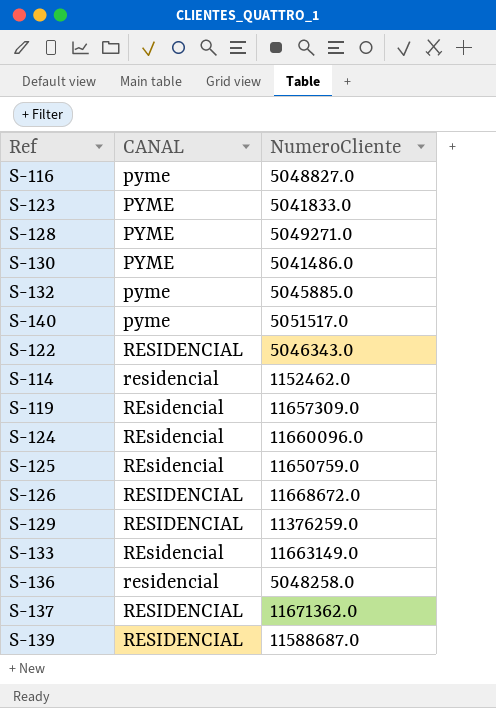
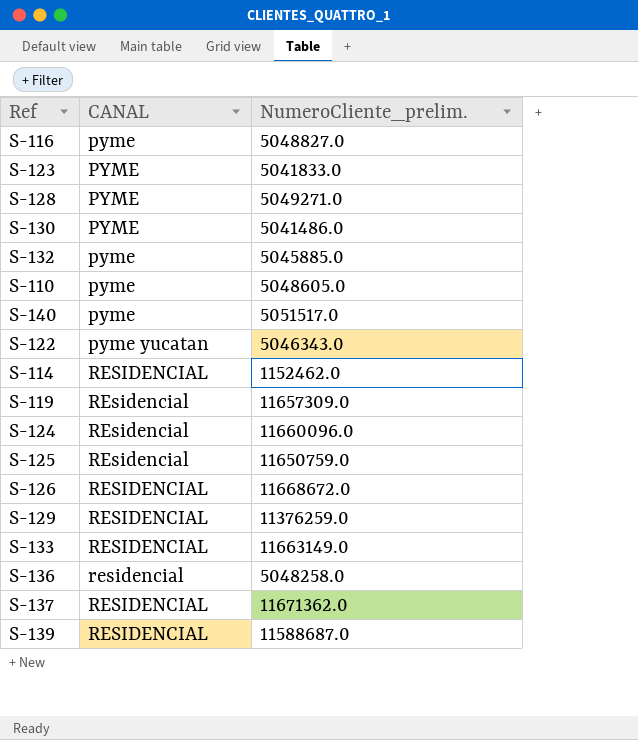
column name: NumeroCliente -> NumeroCliente_prelim.
row S-110: none -> pyme | 5048605.0
S-122 | CANAL: RESIDENCIAL -> pyme yucatan
S-114 | CANAL: residencial -> RESIDENCIAL
S-133 | CANAL: REsidencial -> RESIDENCIAL

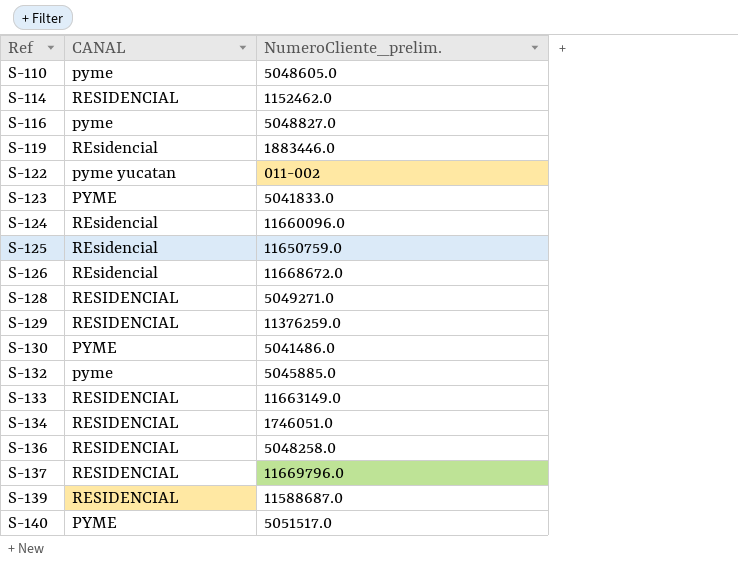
row order: CANAL ascending -> Ref ascending
S-119 | NumeroCliente_prelim.: 11657309.0 -> 1883446.0
S-122 | NumeroCliente_prelim.: 5046343.0 -> 011-002
S-126 | CANAL: RESIDENCIAL -> REsidencial
S-128 | CANAL: PYME -> RESIDENCIAL
row S-134: none -> RESIDENCIAL | 1746051.0
S-136 | CANAL: residencial -> RESIDENCIAL
S-137 | NumeroCliente_prelim.: 11671362.0 -> 11669796.0
S-140 | CANAL: pyme -> PYME

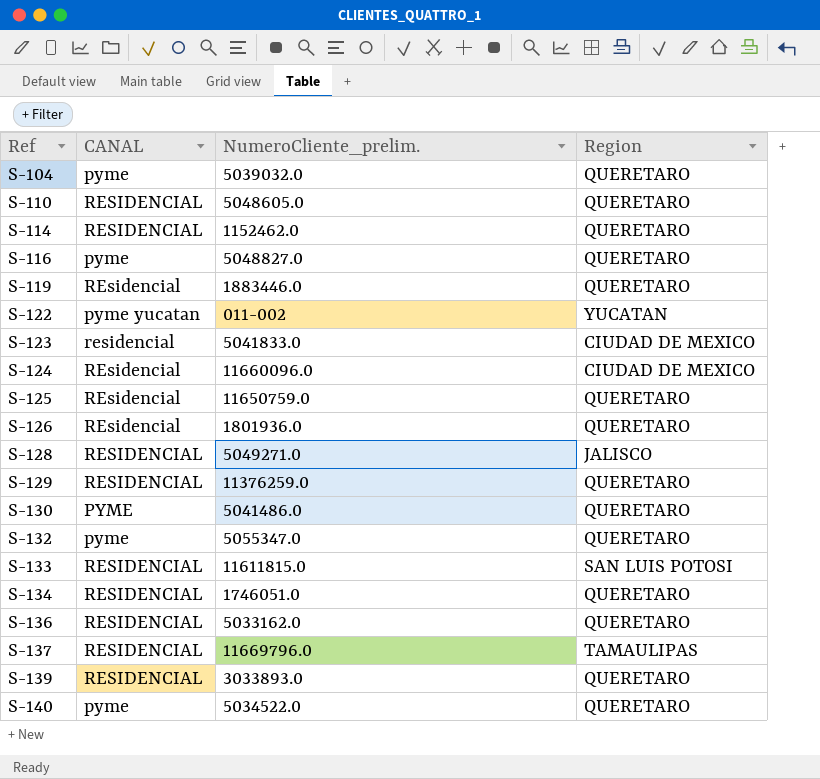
column Region | position: none -> 4
row S-104: none -> pyme | 5039032.0 | QUERETARO
S-110 | CANAL: pyme -> RESIDENCIAL
S-123 | CANAL: PYME -> residencial
S-126 | NumeroCliente_prelim.: 11668672.0 -> 1801936.0
S-132 | NumeroCliente_prelim.: 5045885.0 -> 5055347.0
S-133 | NumeroCliente_prelim.: 11663149.0 -> 11611815.0
S-136 | NumeroCliente_prelim.: 5048258.0 -> 5033162.0
S-139 | NumeroCliente_prelim.: 11588687.0 -> 3033893.0
S-140 | CANAL: PYME -> pyme
S-140 | NumeroCliente_prelim.: 5051517.0 -> 5034522.0

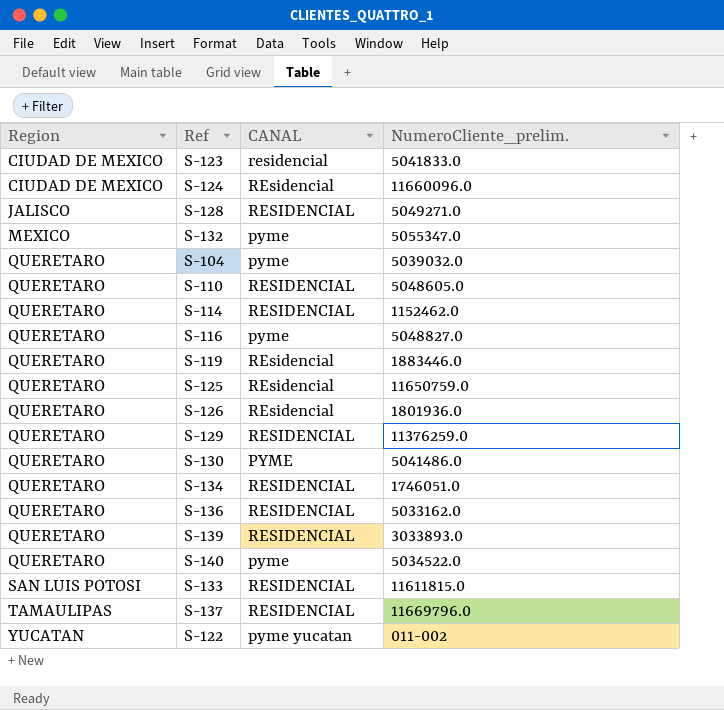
row order: Ref ascending -> Region ascending
column Region | position: 4 -> 1
S-132 | Region: QUERETARO -> MEXICO

